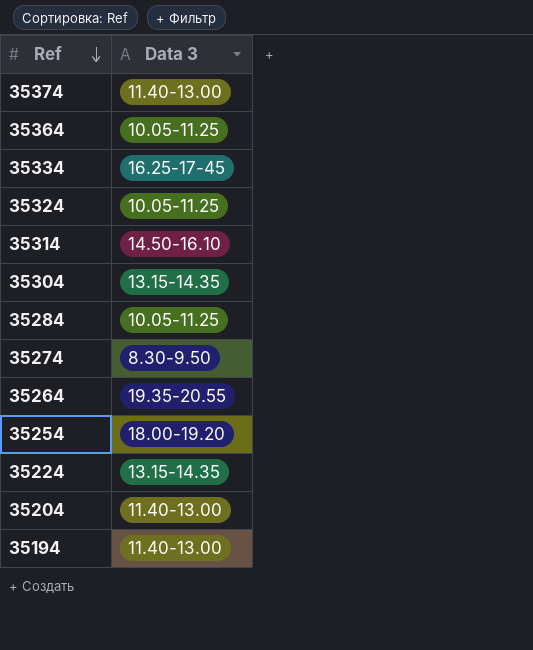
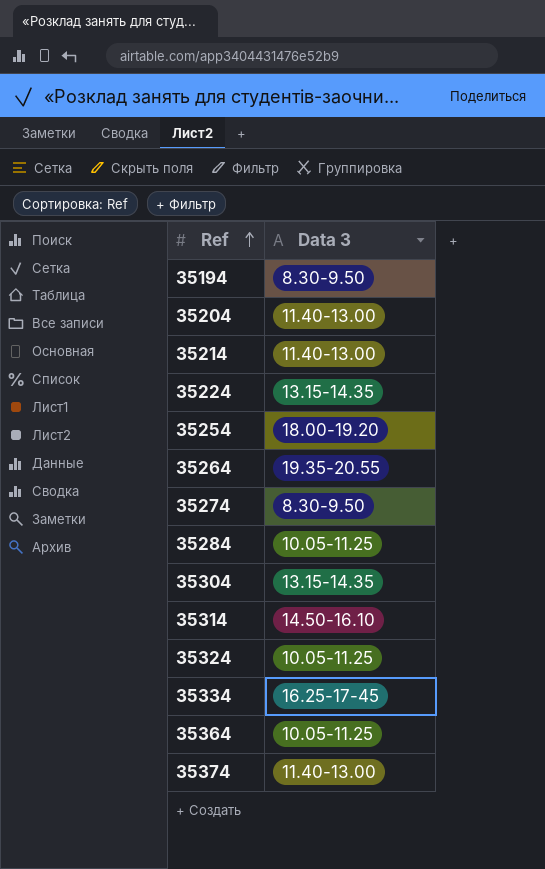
row order: Ref descending -> Ref ascending
35194 | Data 3: 11.40-13.00 -> 8.30-9.50
row 35214: none -> 11.40-13.00

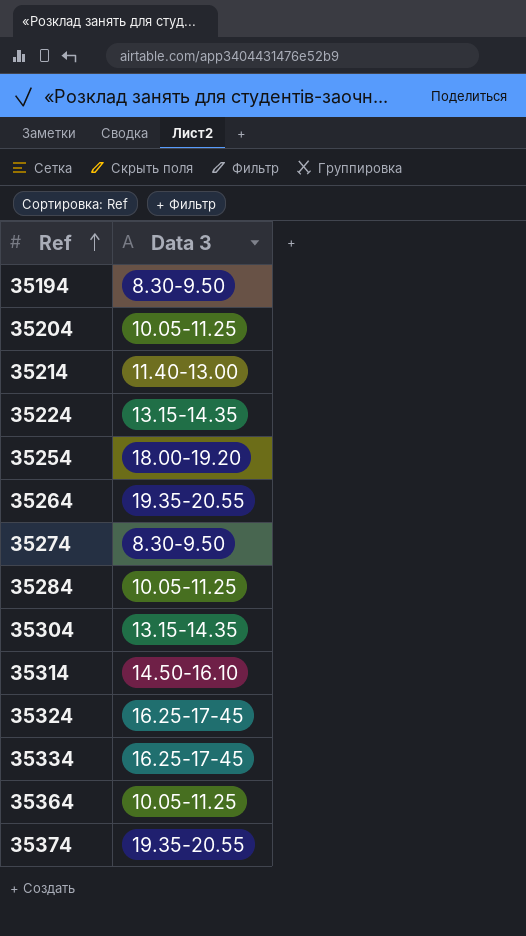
35204 | Data 3: 11.40-13.00 -> 10.05-11.25
35324 | Data 3: 10.05-11.25 -> 16.25-17-45
35374 | Data 3: 11.40-13.00 -> 19.35-20.55

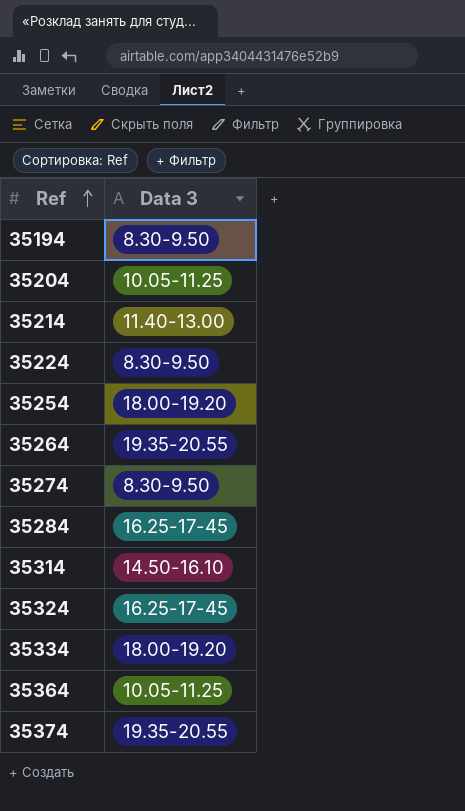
row 35304: 13.15-14.35 -> none
35224 | Data 3: 13.15-14.35 -> 8.30-9.50
35284 | Data 3: 10.05-11.25 -> 16.25-17-45
35334 | Data 3: 16.25-17-45 -> 18.00-19.20

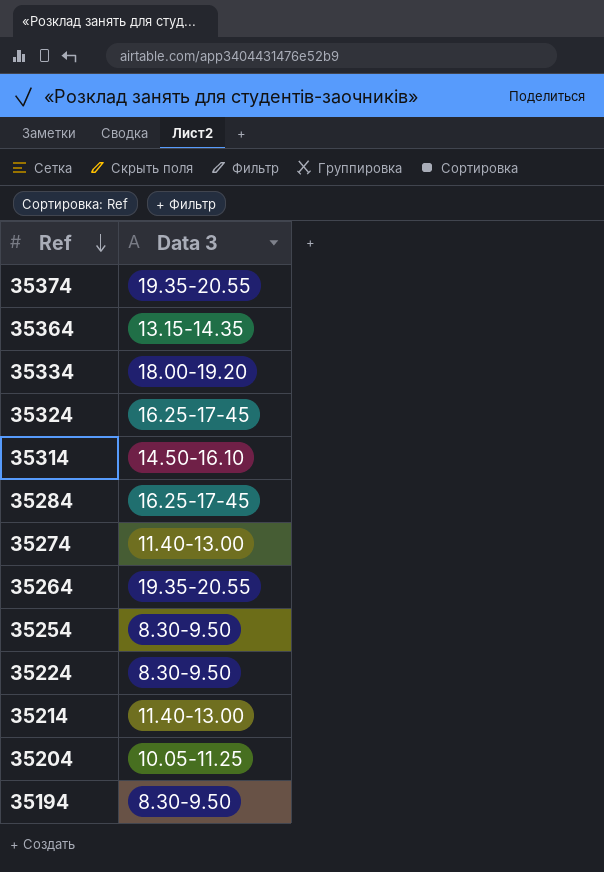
row order: Ref ascending -> Ref descending
35364 | Data 3: 10.05-11.25 -> 13.15-14.35
35274 | Data 3: 8.30-9.50 -> 11.40-13.00
35254 | Data 3: 18.00-19.20 -> 8.30-9.50

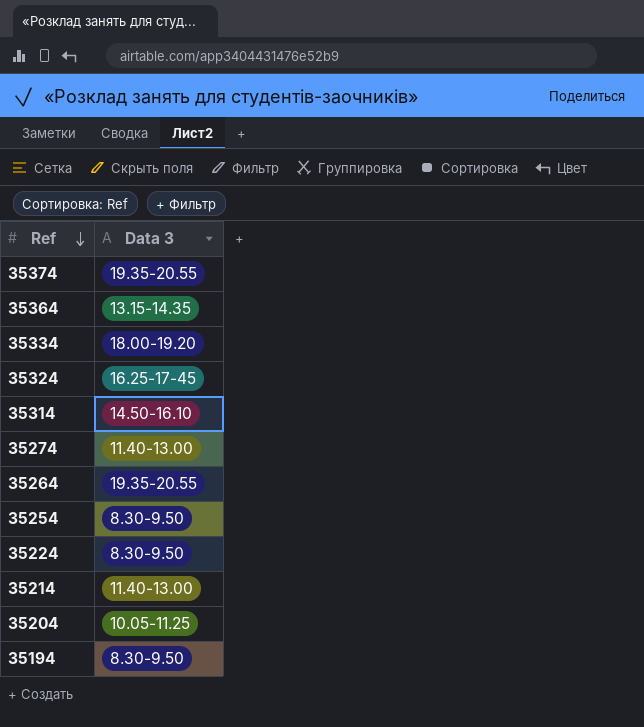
row 35284: 16.25-17-45 -> none

